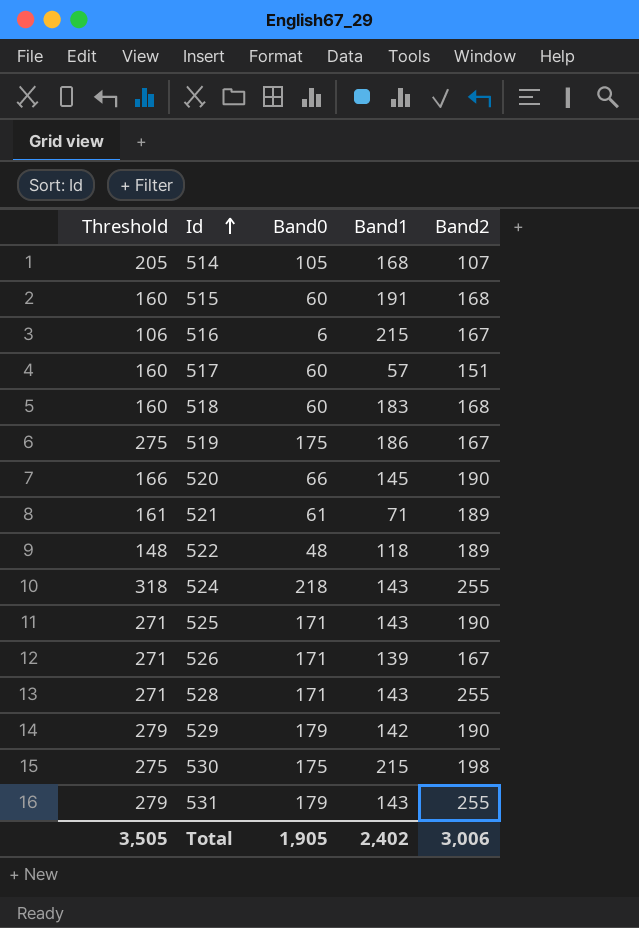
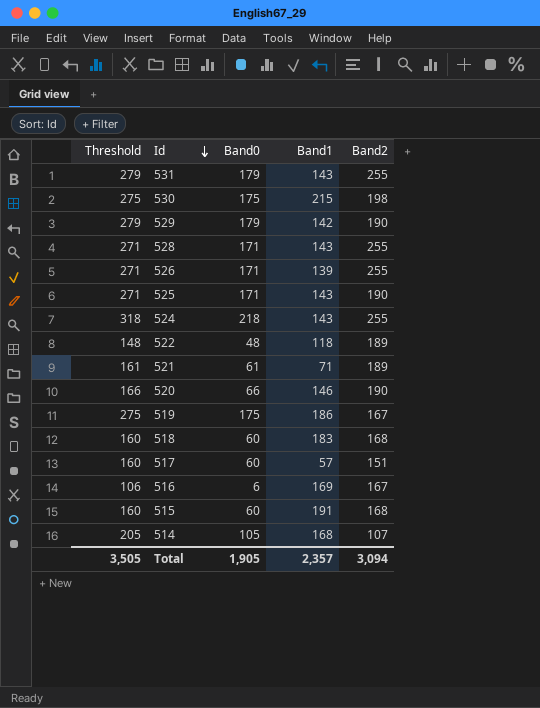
row order: Id ascending -> Id descending
526 | Band2: 167 -> 255
520 | Band1: 145 -> 146
516 | Band1: 215 -> 169
Total | Band1: 2,402 -> 2,357
Total | Band2: 3,006 -> 3,094

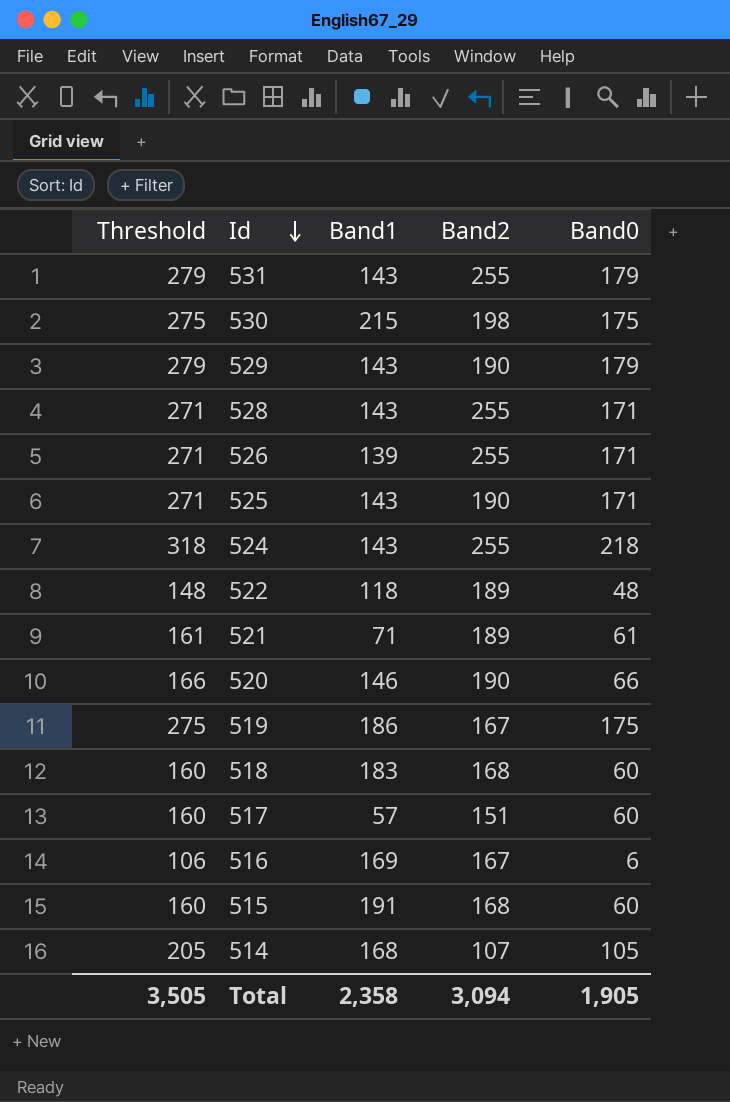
column Band0 | position: 3 -> 5
529 | Band1: 142 -> 143
Total | Band1: 2,357 -> 2,358

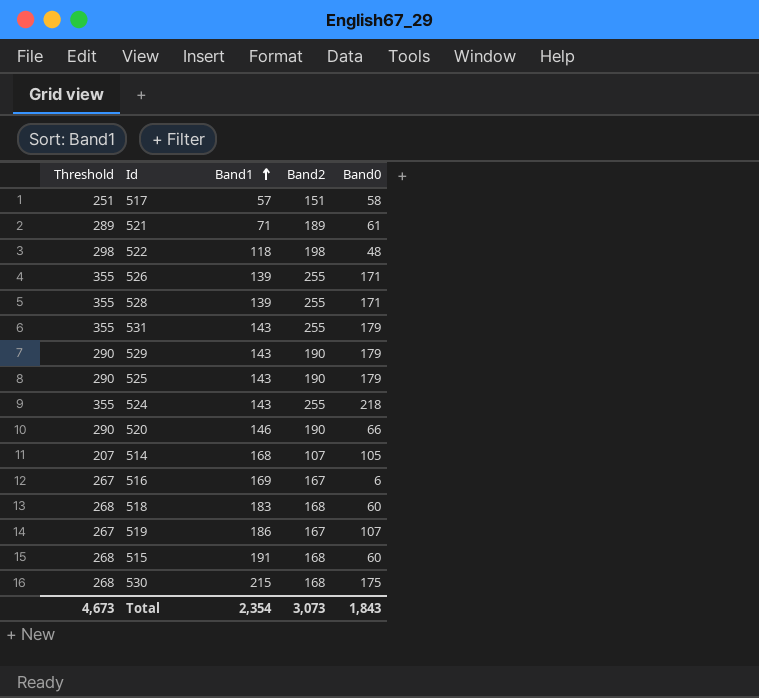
row order: Id descending -> Band1 ascending
column Threshold | formula: [Band0] + 100 -> [Band2] + 100
517 | Band0: 60 -> 58
522 | Band2: 189 -> 198
528 | Band1: 143 -> 139
525 | Band0: 171 -> 179
519 | Band0: 175 -> 107
530 | Band2: 198 -> 168
Total | Threshold: 3,505 -> 4,673
Total | Band1: 2,358 -> 2,354
Total | Band2: 3,094 -> 3,073
Total | Band0: 1,905 -> 1,843

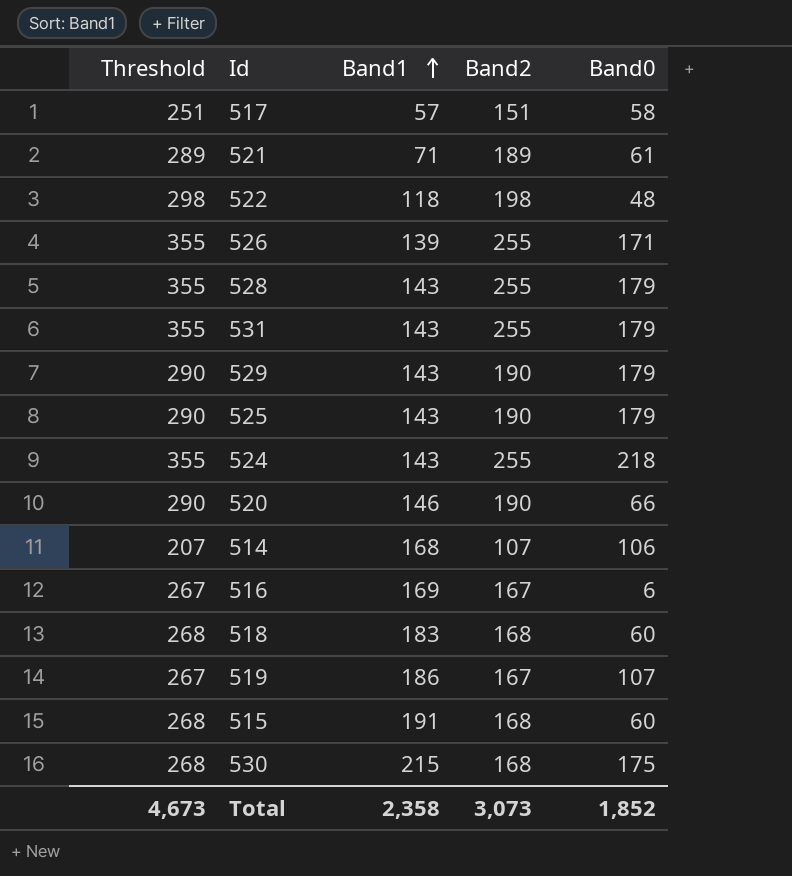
528 | Band1: 139 -> 143
528 | Band0: 171 -> 179
514 | Band0: 105 -> 106
Total | Band1: 2,354 -> 2,358
Total | Band0: 1,843 -> 1,852

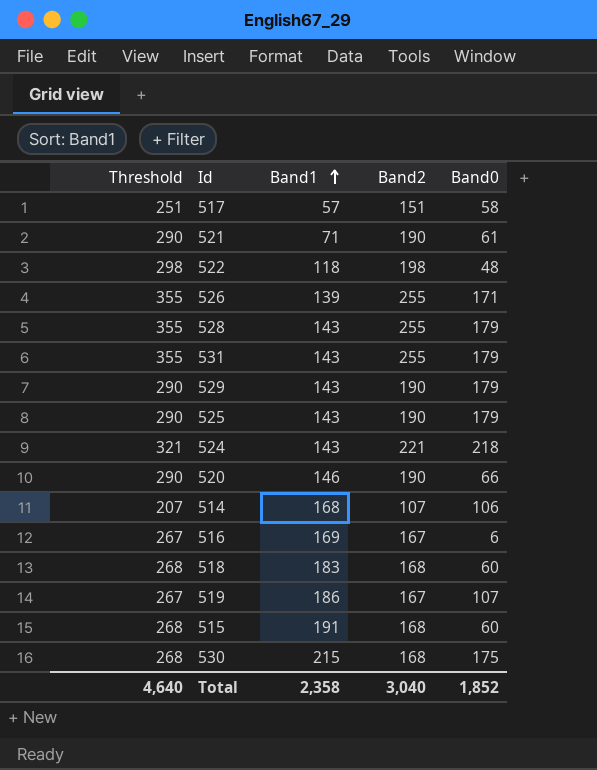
521 | Threshold: 289 -> 290
521 | Band2: 189 -> 190
524 | Threshold: 355 -> 321
524 | Band2: 255 -> 221
Total | Threshold: 4,673 -> 4,640
Total | Band2: 3,073 -> 3,040

